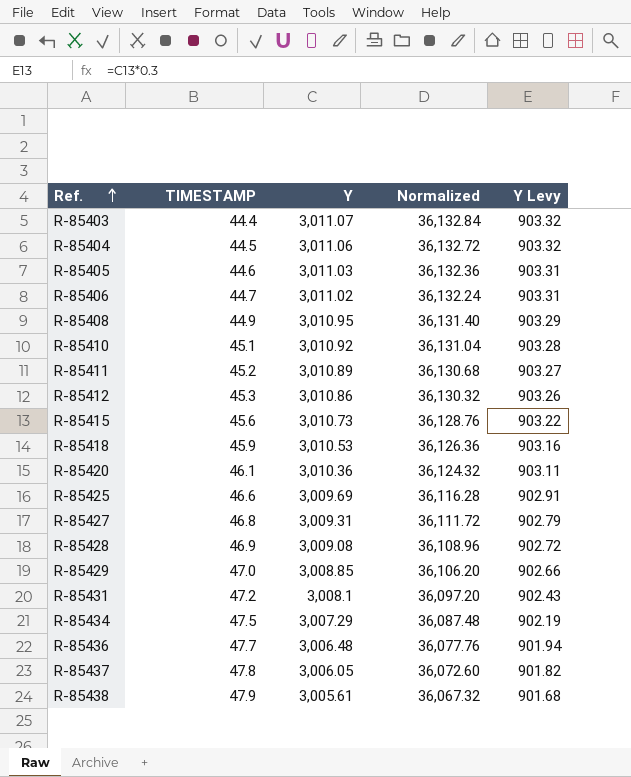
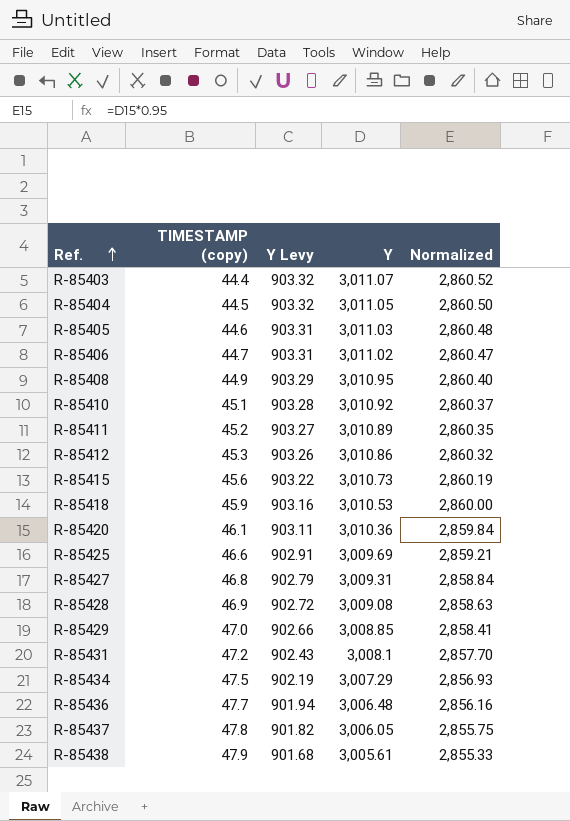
column name: TIMESTAMP -> TIMESTAMP (copy)
column Y Levy | position: 5 -> 3
column Normalized | formula: [Y] * 12 -> [Y] * 0.95
R-85404 | Y: 3,011.06 -> 3,011.05

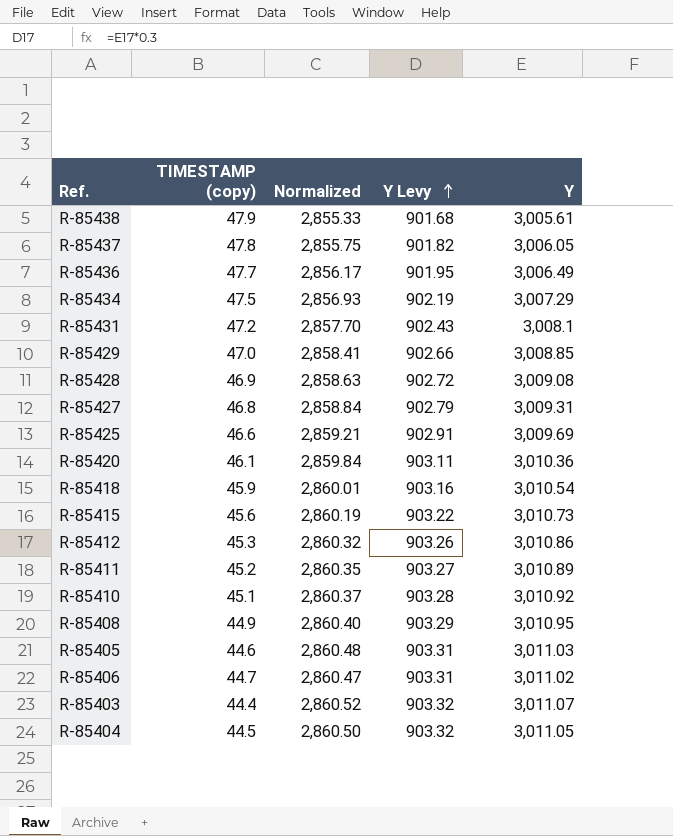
row order: Ref. ascending -> Y Levy ascending
column Normalized | position: 5 -> 3
R-85436 | Normalized: 2,856.16 -> 2,856.17
R-85436 | Y Levy: 901.94 -> 901.95
R-85436 | Y: 3,006.48 -> 3,006.49
R-85418 | Normalized: 2,860.00 -> 2,860.01
R-85418 | Y: 3,010.53 -> 3,010.54

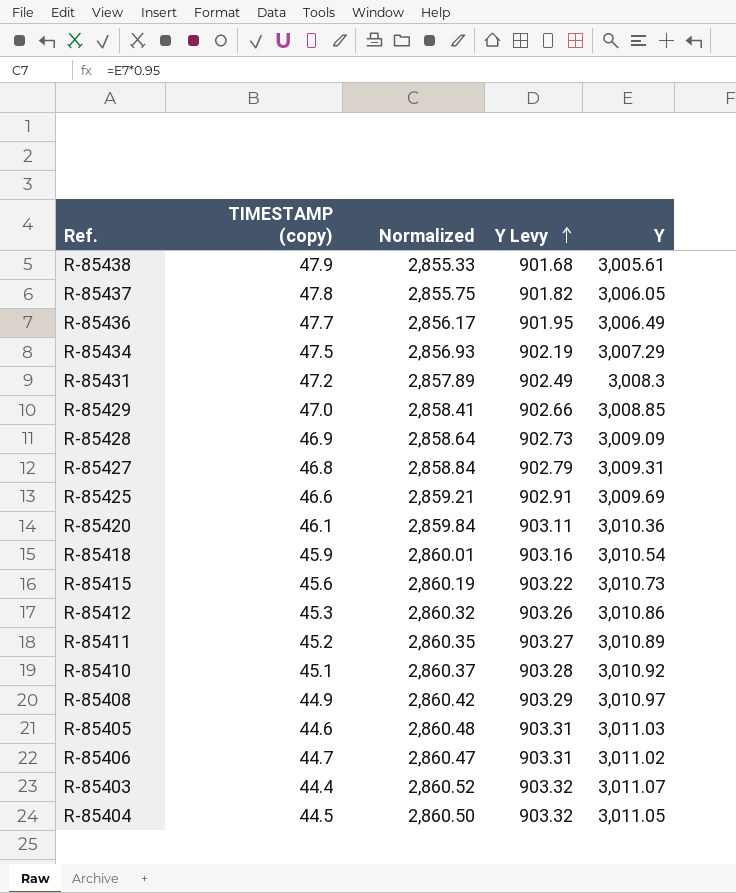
R-85431 | Normalized: 2,857.70 -> 2,857.89
R-85431 | Y Levy: 902.43 -> 902.49
R-85431 | Y: 3,008.1 -> 3,008.3
R-85428 | Normalized: 2,858.63 -> 2,858.64
R-85428 | Y Levy: 902.72 -> 902.73
R-85428 | Y: 3,009.08 -> 3,009.09
R-85408 | Normalized: 2,860.40 -> 2,860.42
R-85408 | Y: 3,010.95 -> 3,010.97

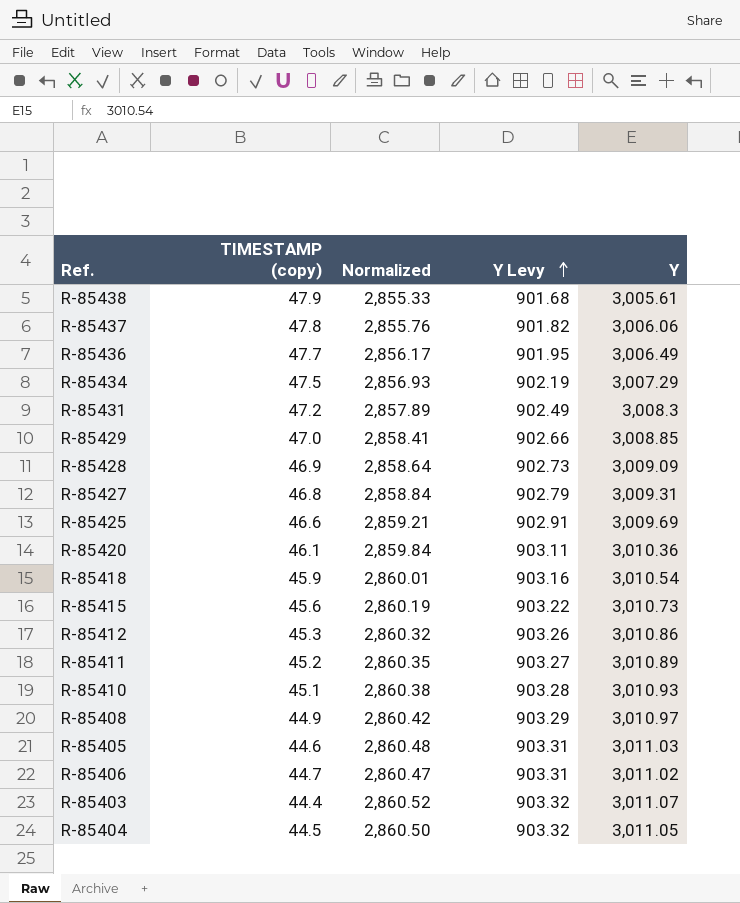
R-85437 | Normalized: 2,855.75 -> 2,855.76
R-85437 | Y: 3,006.05 -> 3,006.06
R-85410 | Normalized: 2,860.37 -> 2,860.38
R-85410 | Y: 3,010.92 -> 3,010.93

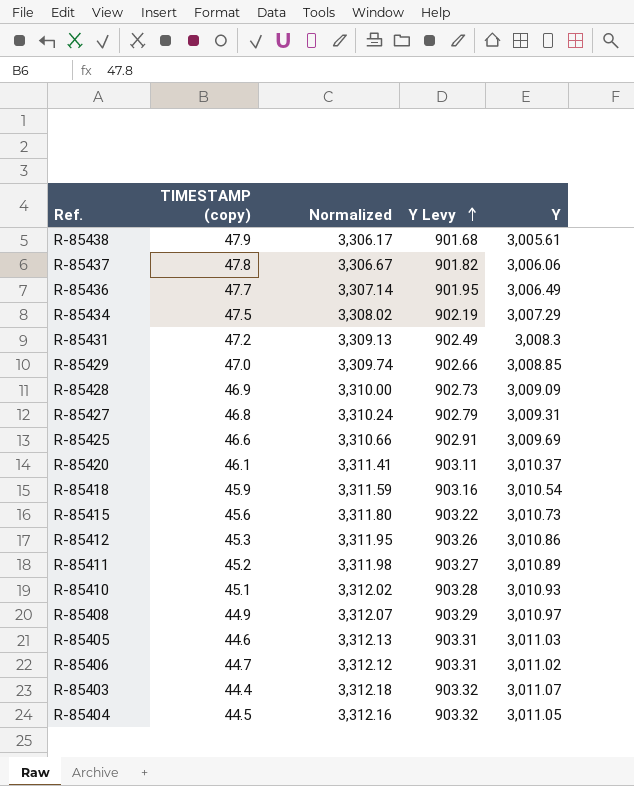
column Normalized | formula: [Y] * 0.95 -> [Y] * 1.1
R-85420 | Y: 3,010.36 -> 3,010.37

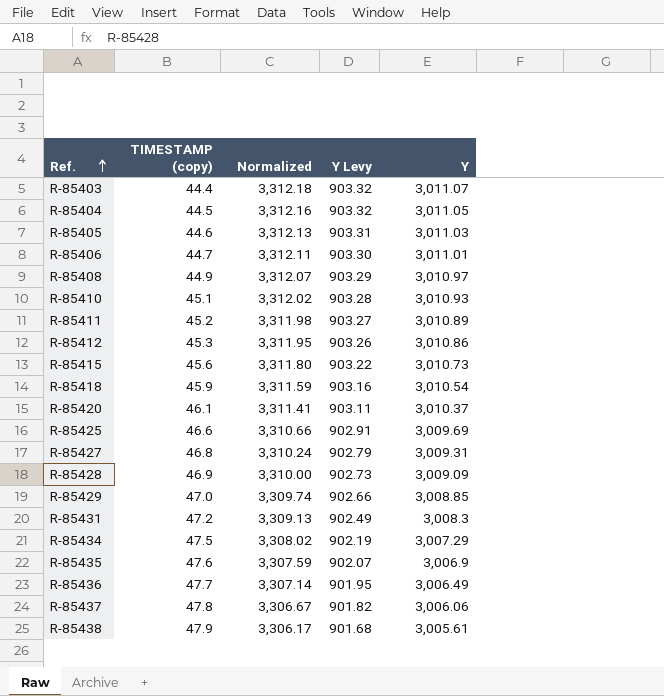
row order: Y Levy ascending -> Ref. ascending
R-85406 | Normalized: 3,312.12 -> 3,312.11
R-85406 | Y Levy: 903.31 -> 903.30
R-85406 | Y: 3,011.02 -> 3,011.01
row R-85435: none -> 47.6 | 3,307.59 | 902.07 | 3,006.9

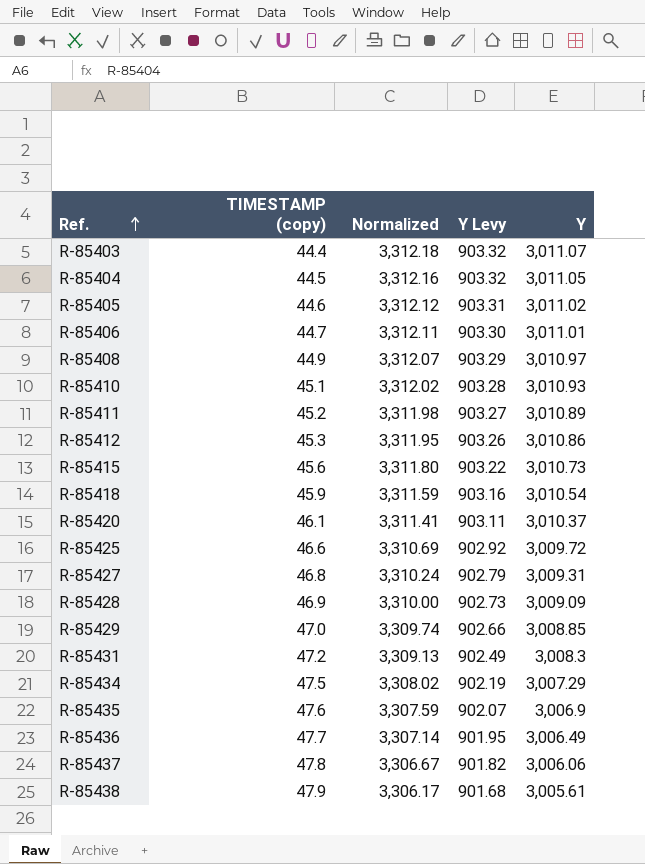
R-85405 | Normalized: 3,312.13 -> 3,312.12
R-85405 | Y: 3,011.03 -> 3,011.02
R-85425 | Normalized: 3,310.66 -> 3,310.69
R-85425 | Y Levy: 902.91 -> 902.92
R-85425 | Y: 3,009.69 -> 3,009.72

